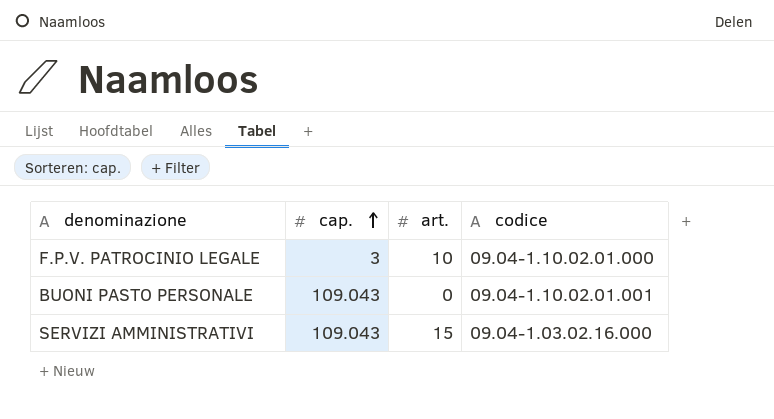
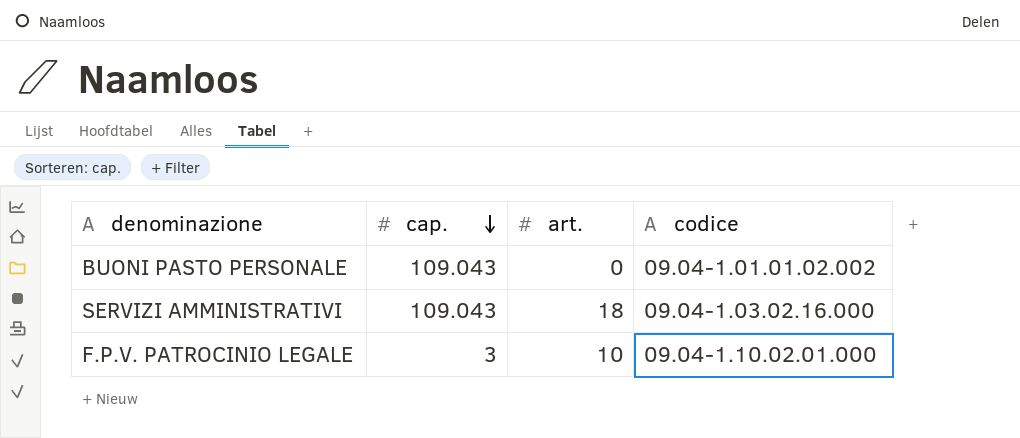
row order: cap. ascending -> cap. descending
BUONI PASTO PERSONALE | codice: 09.04-1.10.02.01.001 -> 09.04-1.01.01.02.002
SERVIZI AMMINISTRATIVI | art.: 15 -> 18

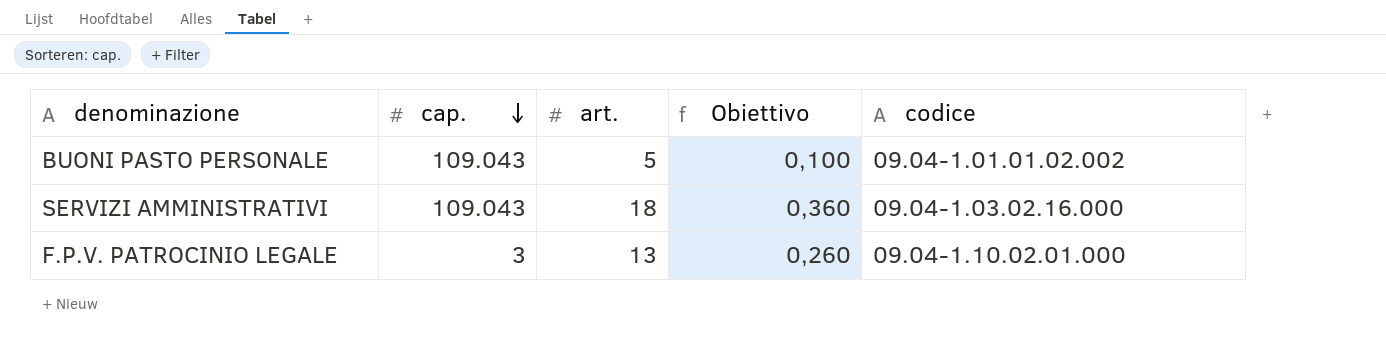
column Obiettivo | formula: none -> [art.] * 0,02
BUONI PASTO PERSONALE | art.: 0 -> 5
F.P.V. PATROCINIO LEGALE | art.: 10 -> 13

